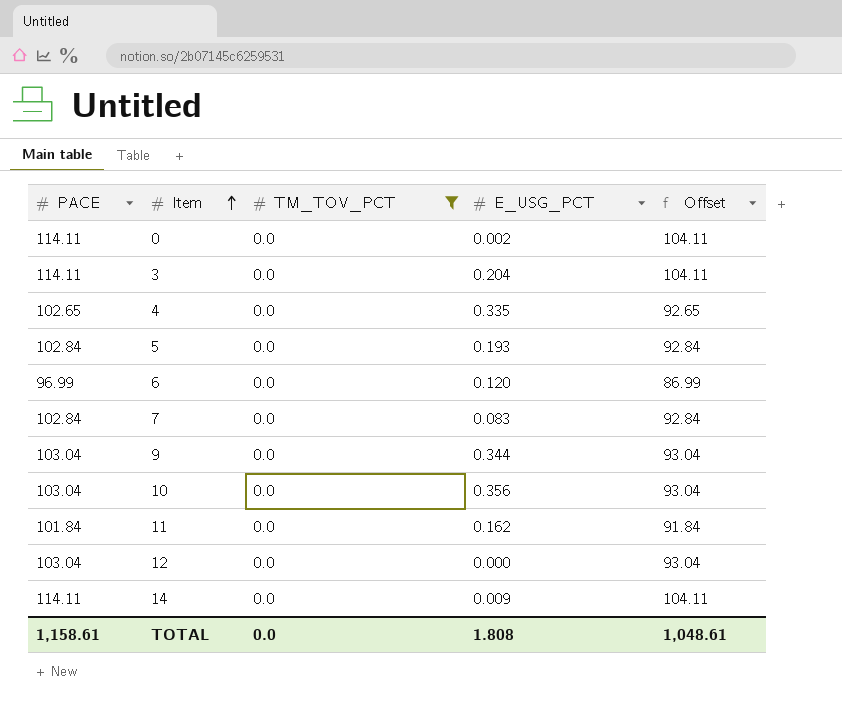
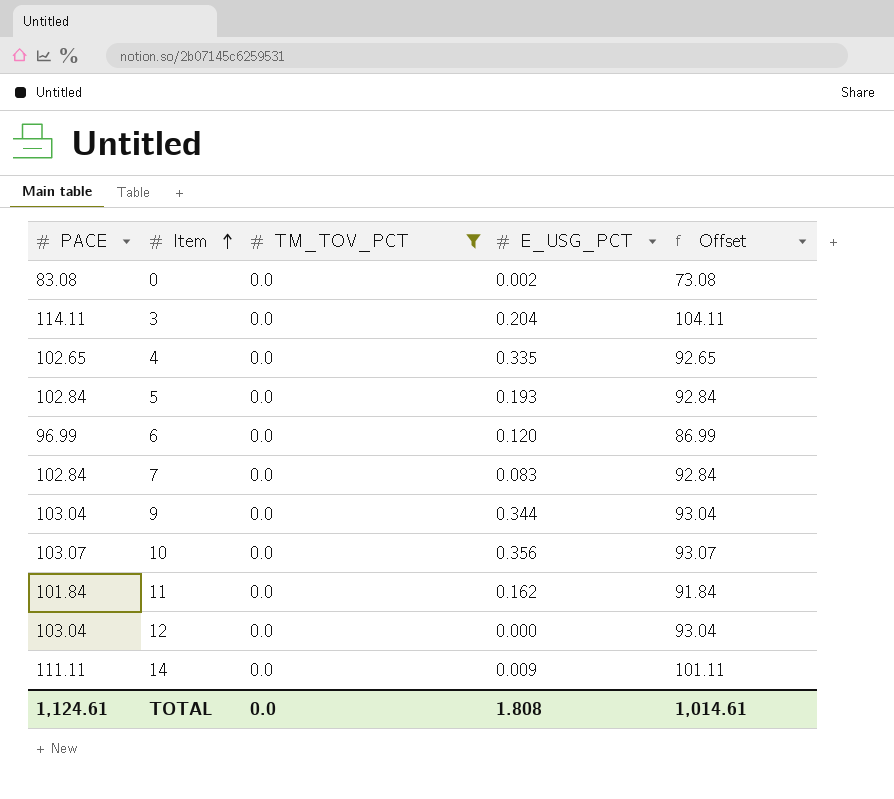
0 | PACE: 114.11 -> 83.08
0 | Offset: 104.11 -> 73.08
10 | PACE: 103.04 -> 103.07
10 | Offset: 93.04 -> 93.07
14 | PACE: 114.11 -> 111.11
14 | Offset: 104.11 -> 101.11
TOTAL | PACE: 1,158.61 -> 1,124.61
TOTAL | Offset: 1,048.61 -> 1,014.61

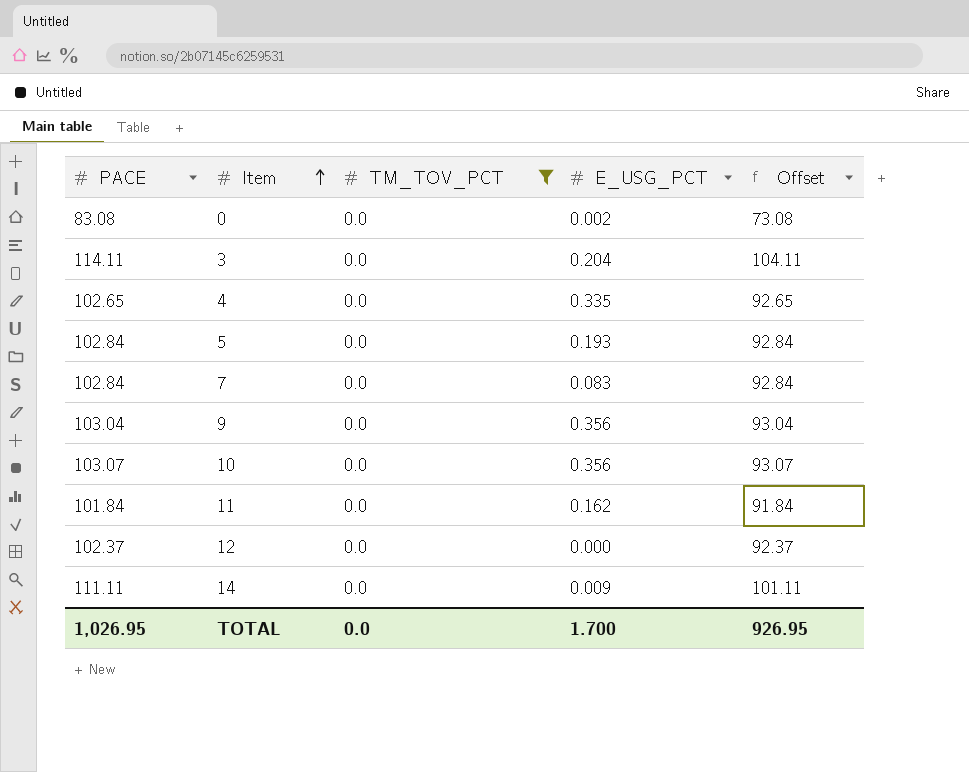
row 6: 96.99 | 0.0 | 0.120 | 86.99 -> none
9 | E_USG_PCT: 0.344 -> 0.356
12 | PACE: 103.04 -> 102.37
12 | Offset: 93.04 -> 92.37
TOTAL | PACE: 1,124.61 -> 1,026.95
TOTAL | E_USG_PCT: 1.808 -> 1.700
TOTAL | Offset: 1,014.61 -> 926.95

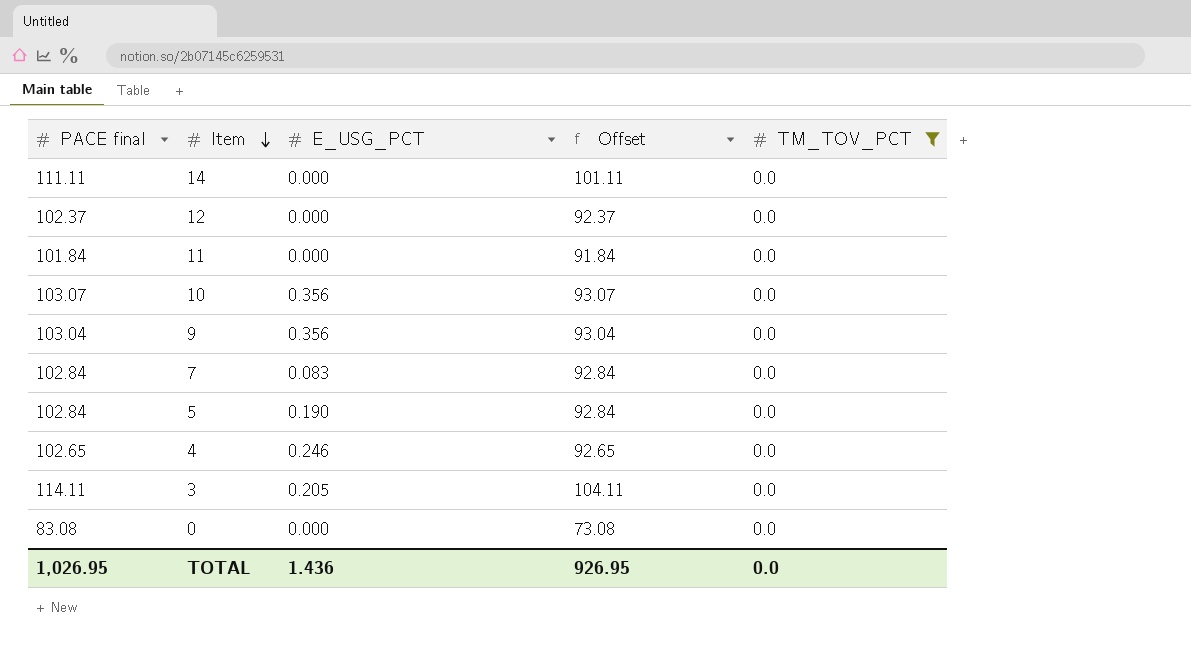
row order: Item ascending -> Item descending
column name: PACE -> PACE final
column TM_TOV_PCT | position: 3 -> 5
14 | E_USG_PCT: 0.009 -> 0.000
11 | E_USG_PCT: 0.162 -> 0.000
5 | E_USG_PCT: 0.193 -> 0.190
4 | E_USG_PCT: 0.335 -> 0.246
3 | E_USG_PCT: 0.204 -> 0.205
0 | E_USG_PCT: 0.002 -> 0.000
TOTAL | E_USG_PCT: 1.700 -> 1.436

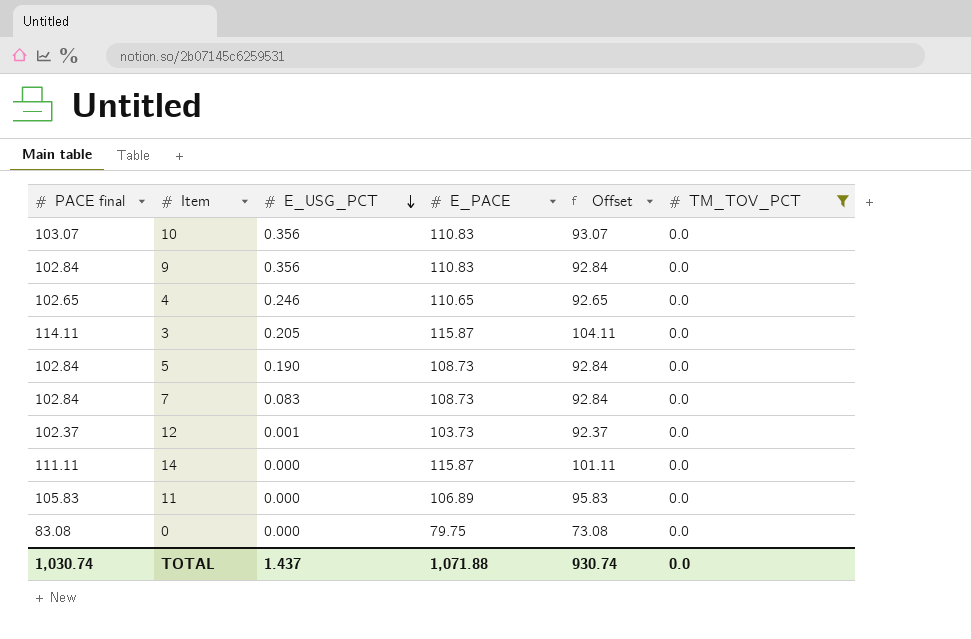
row order: Item descending -> E_USG_PCT descending
column E_PACE | position: none -> 4
9 | PACE final: 103.04 -> 102.84
9 | Offset: 93.04 -> 92.84
12 | E_USG_PCT: 0.000 -> 0.001
11 | PACE final: 101.84 -> 105.83
11 | Offset: 91.84 -> 95.83
TOTAL | PACE final: 1,026.95 -> 1,030.74
TOTAL | E_USG_PCT: 1.436 -> 1.437
TOTAL | Offset: 926.95 -> 930.74

